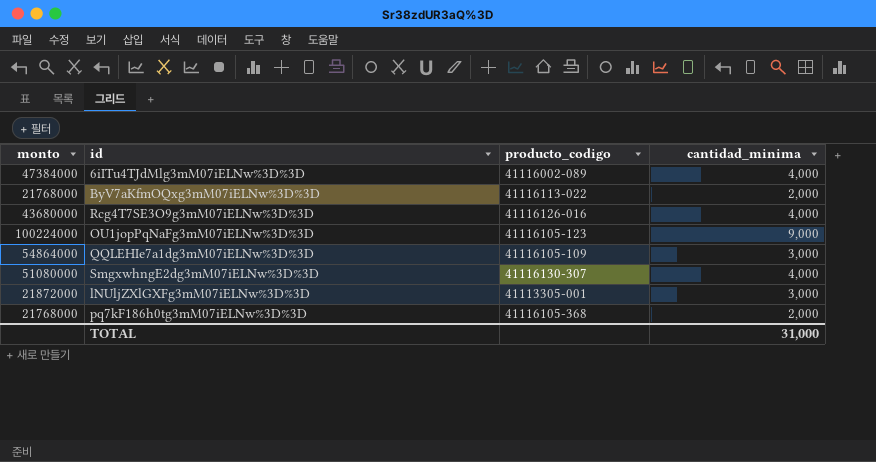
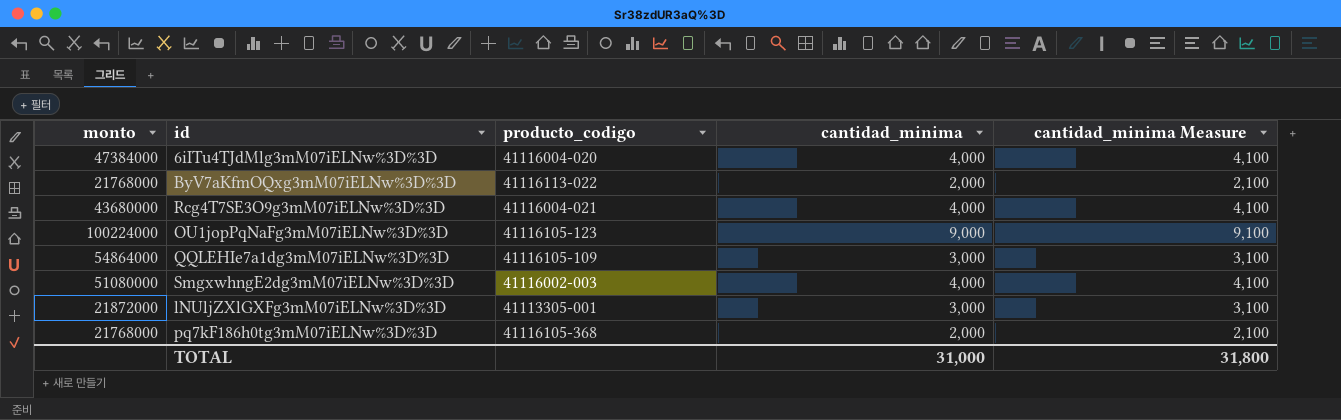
column cantidad_minima Measure | formula: none -> [cantidad_minima] + 100
6iITu4TJdMlg3mM07iELNw%3D%3D | producto_codigo: 41116002-089 -> 41116004-020
Rcg4T7SE3O9g3mM07iELNw%3D%3D | producto_codigo: 41116126-016 -> 41116004-021
SmgxwhngE2dg3mM07iELNw%3D%3D | producto_codigo: 41116130-307 -> 41116002-003

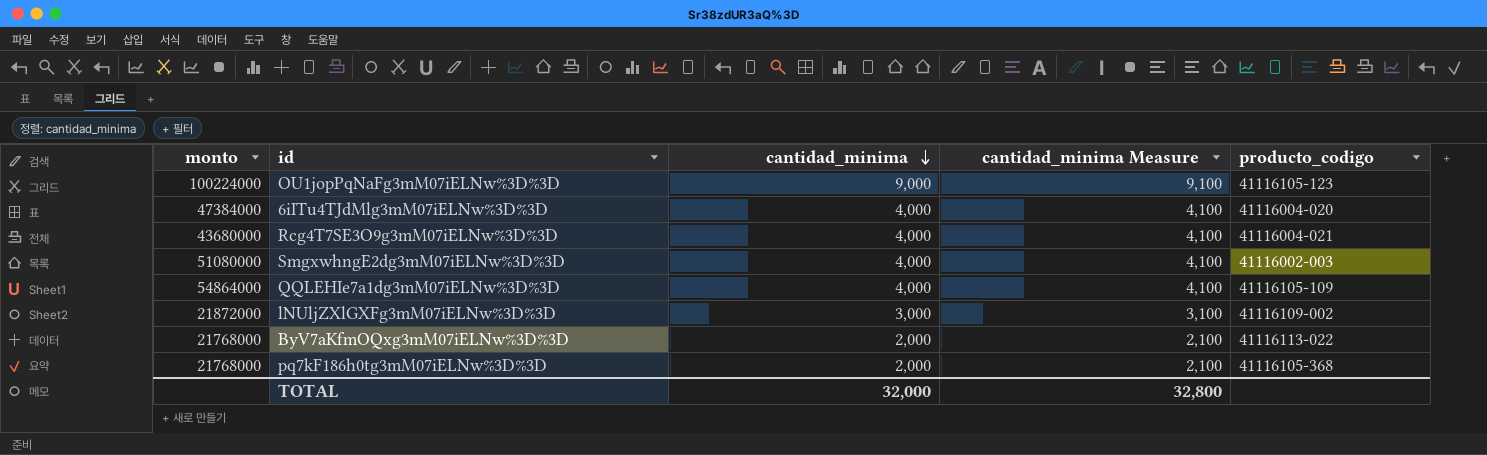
row order: none -> cantidad_minima descending
column producto_codigo | position: 3 -> 5
QQLEHIe7a1dg3mM07iELNw%3D%3D | cantidad_minima: 3,000 -> 4,000
QQLEHIe7a1dg3mM07iELNw%3D%3D | cantidad_minima Measure: 3,100 -> 4,100
lNUljZXlGXFg3mM07iELNw%3D%3D | producto_codigo: 41113305-001 -> 41116109-002
TOTAL | cantidad_minima: 31,000 -> 32,000
TOTAL | cantidad_minima Measure: 31,800 -> 32,800

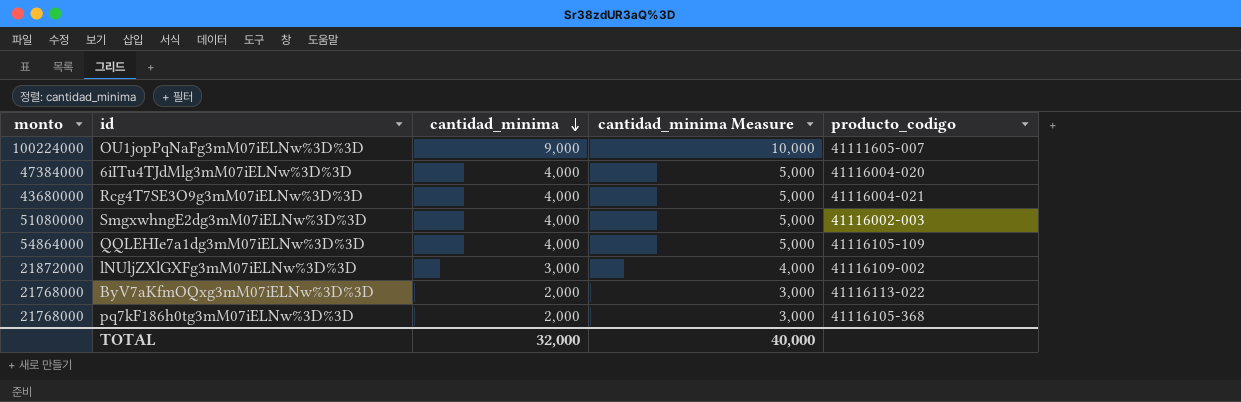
column cantidad_minima Measure | formula: [cantidad_minima] + 100 -> [cantidad_minima] + 1000
OU1jopPqNaFg3mM07iELNw%3D%3D | producto_codigo: 41116105-123 -> 41111605-007
TOTAL | cantidad_minima Measure: 32,800 -> 40,000

